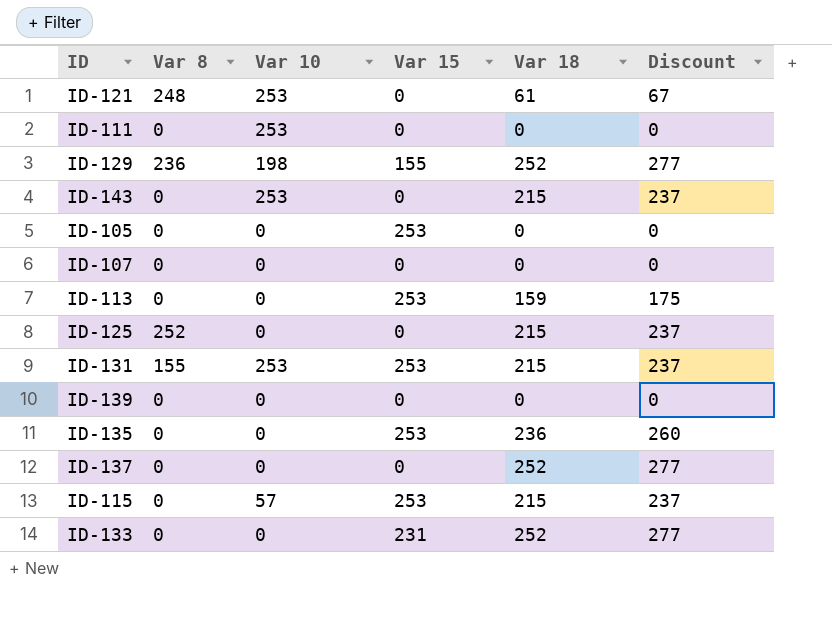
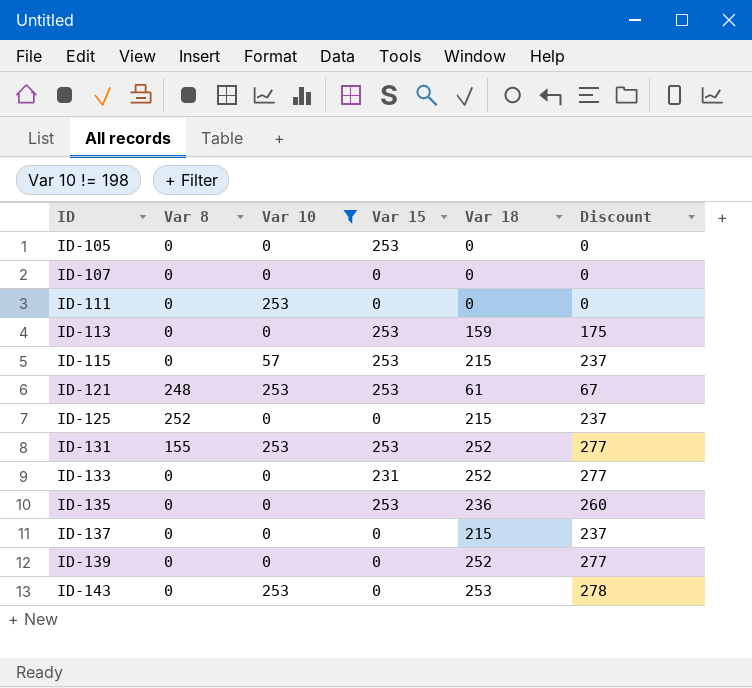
filter: none -> Var 10 != 198
row order: none -> ID ascending
ID-121 | Var 15: 0 -> 253
ID-131 | Var 18: 215 -> 252
ID-131 | Discount: 237 -> 277
ID-137 | Var 18: 252 -> 215
ID-137 | Discount: 277 -> 237
ID-139 | Var 18: 0 -> 252
ID-139 | Discount: 0 -> 277
ID-143 | Var 18: 215 -> 253
ID-143 | Discount: 237 -> 278

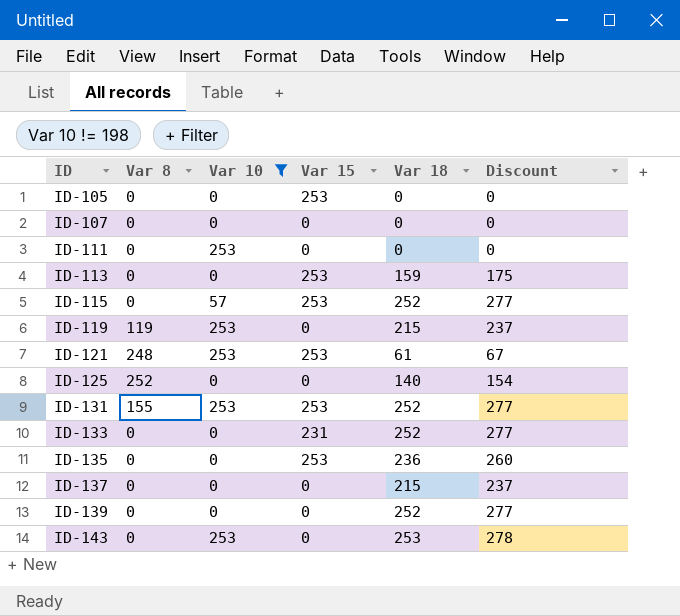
ID-115 | Var 18: 215 -> 252
ID-115 | Discount: 237 -> 277
row ID-119: none -> 119 | 253 | 0 | 215 | 237
ID-125 | Var 18: 215 -> 140
ID-125 | Discount: 237 -> 154

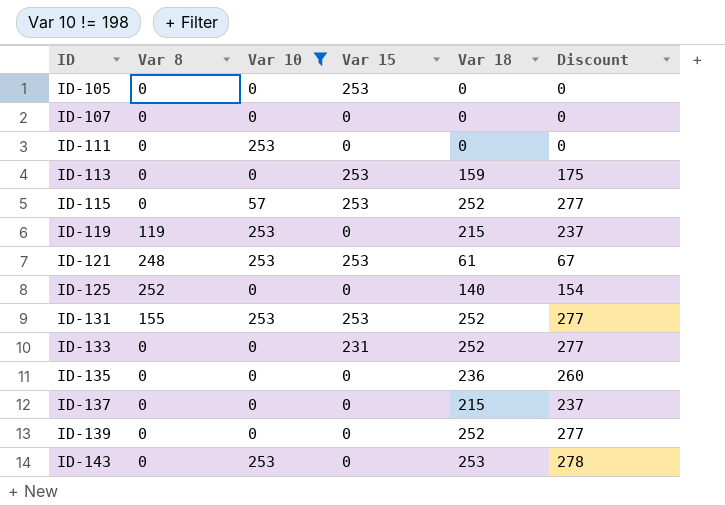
ID-135 | Var 15: 253 -> 0

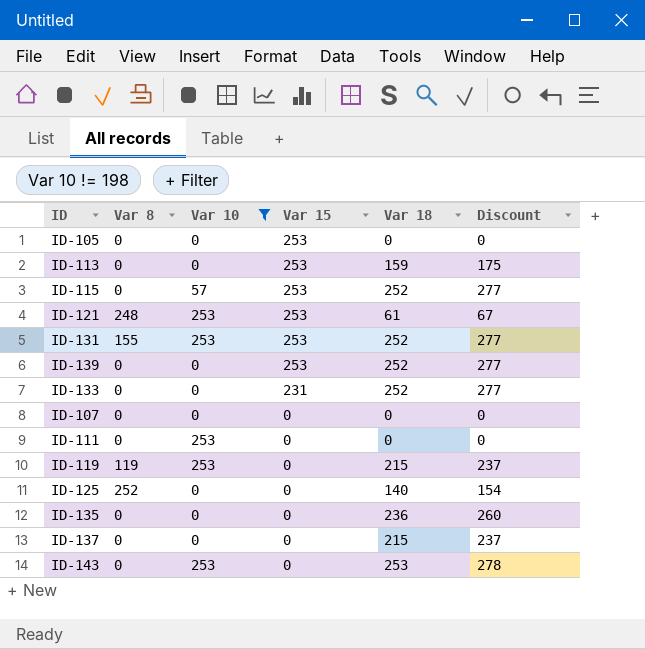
row order: ID ascending -> Var 15 descending
ID-139 | Var 15: 0 -> 253

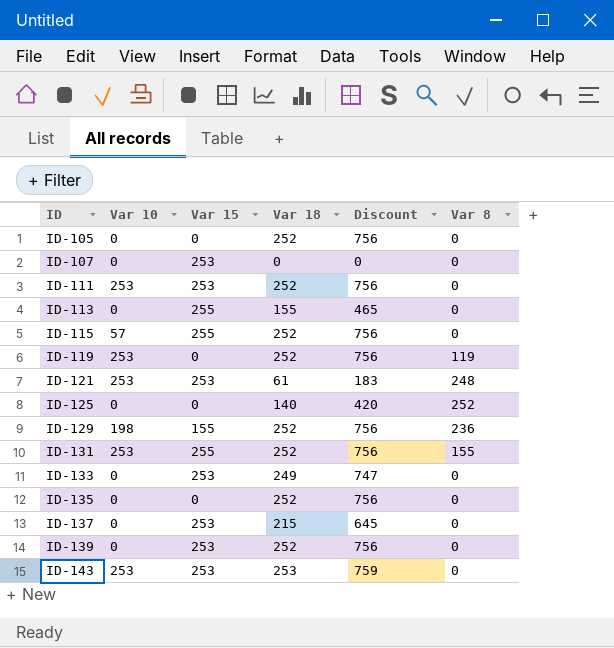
filter: Var 10 != 198 -> none
row order: Var 15 descending -> ID ascending
column Discount | formula: [Var 18] * 1.1 -> [Var 18] * 3
column Var 8 | position: 2 -> 6
ID-105 | Var 15: 253 -> 0
ID-105 | Var 18: 0 -> 252
ID-107 | Var 15: 0 -> 253
ID-111 | Var 15: 0 -> 253
ID-111 | Var 18: 0 -> 252
ID-113 | Var 15: 253 -> 255
ID-113 | Var 18: 159 -> 155
ID-115 | Var 15: 253 -> 255
ID-119 | Var 18: 215 -> 252
ID-131 | Var 15: 253 -> 255
ID-133 | Var 15: 231 -> 253
ID-133 | Var 18: 252 -> 249
ID-135 | Var 18: 236 -> 252
ID-137 | Var 15: 0 -> 253
ID-143 | Var 15: 0 -> 253

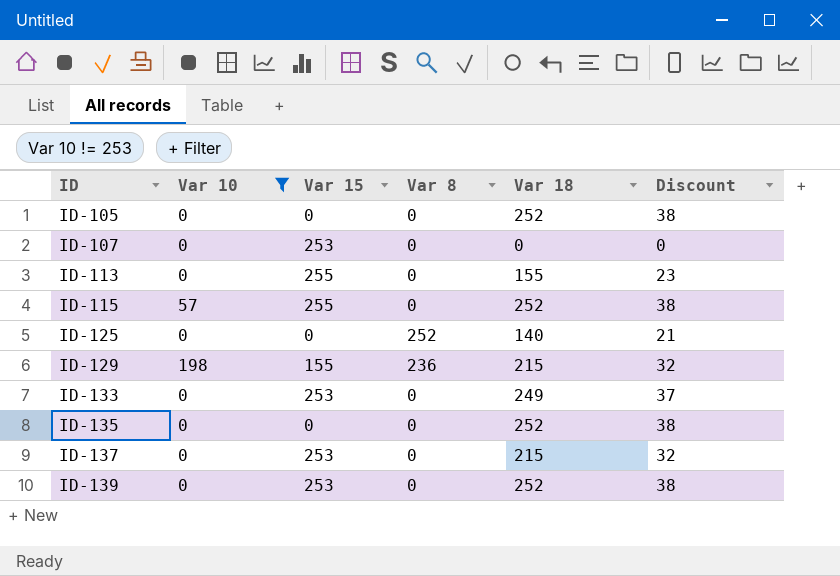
filter: none -> Var 10 != 253
column Var 8 | position: 6 -> 4
column Discount | formula: [Var 18] * 3 -> [Var 18] * 0.15
ID-129 | Var 18: 252 -> 215

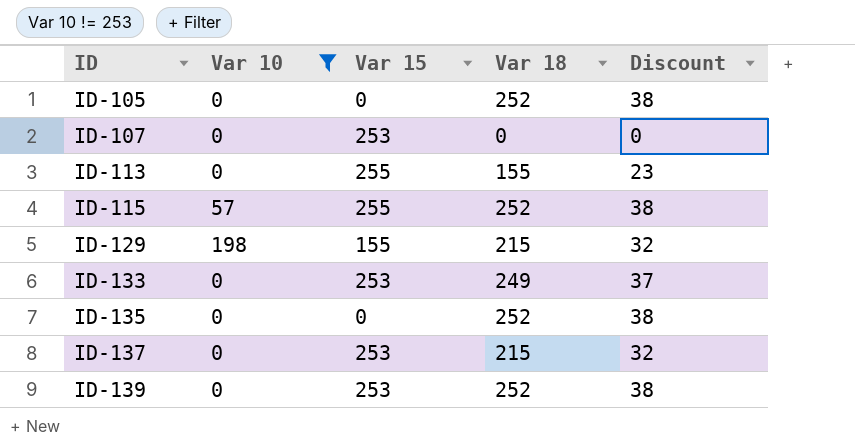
column Var 8 | position: 4 -> none
row ID-125: 0 | 0 | 252 | 140 | 21 -> none

